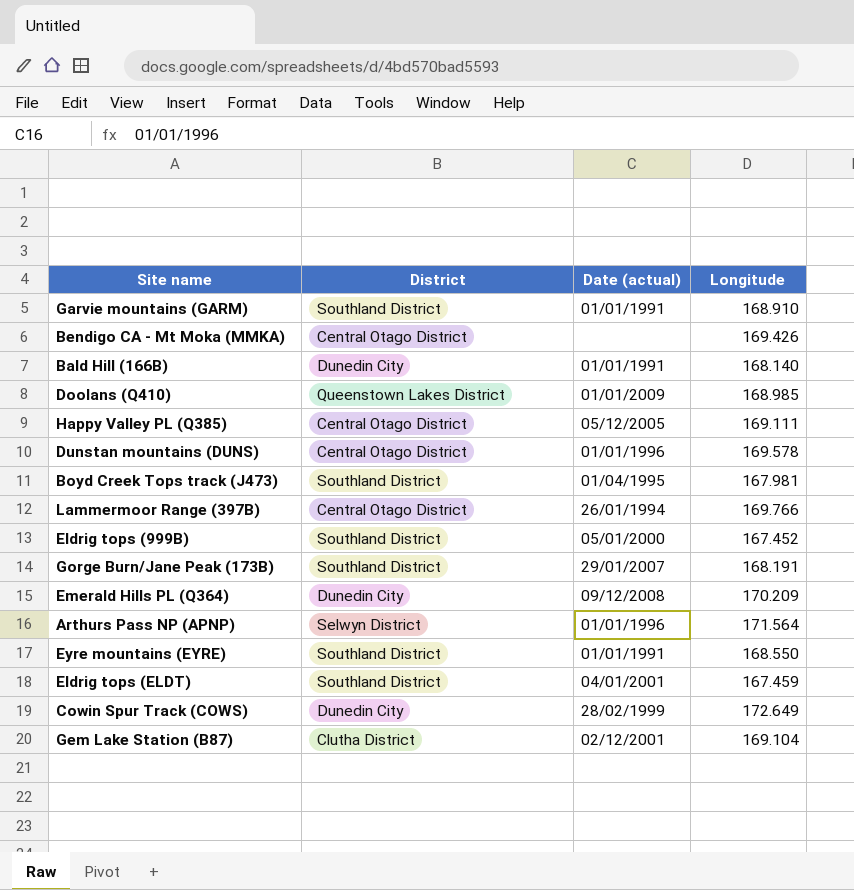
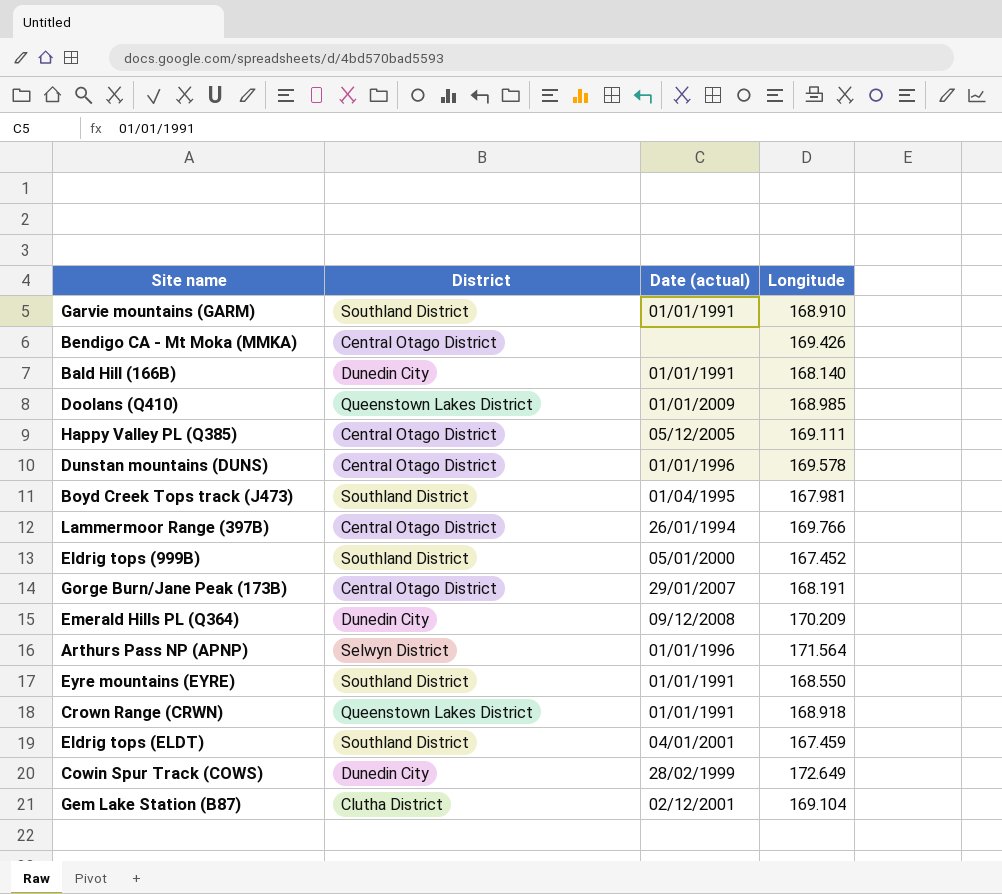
Gorge Burn/Jane Peak (173B) | District: Southland District -> Central Otago District
row Crown Range (CRWN): none -> Queenstown Lakes District | 01/01/1991 | 168.918

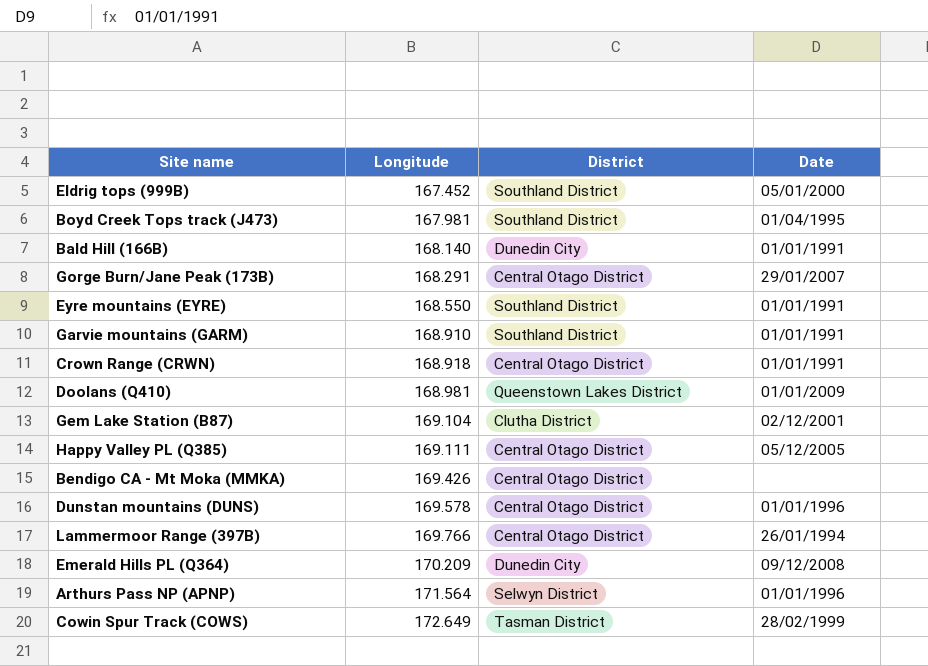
row order: none -> Longitude ascending
column Longitude | position: 4 -> 2
column name: Date (actual) -> Date
row Eldrig tops (ELDT): Southland District | 04/01/2001 | 167.459 -> none
Gorge Burn/Jane Peak (173B) | Longitude: 168.191 -> 168.291
Crown Range (CRWN) | District: Queenstown Lakes District -> Central Otago District
Doolans (Q410) | Longitude: 168.985 -> 168.981
Cowin Spur Track (COWS) | District: Dunedin City -> Tasman District

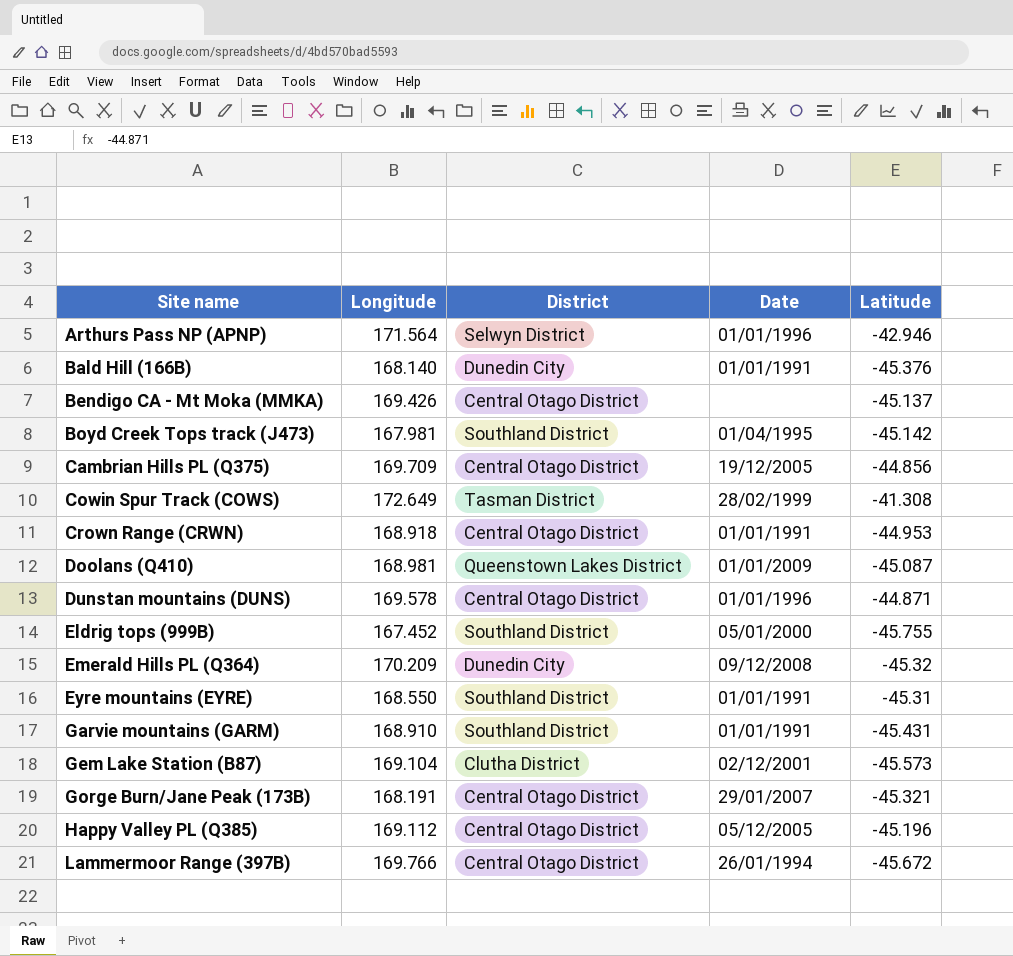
row order: Longitude ascending -> Site name ascending
column Latitude | position: none -> 5
row Cambrian Hills PL (Q375): none -> 169.709 | Central Otago District | 19/12/2005 | -44.856
Gorge Burn/Jane Peak (173B) | Longitude: 168.291 -> 168.191
Happy Valley PL (Q385) | Longitude: 169.111 -> 169.112

